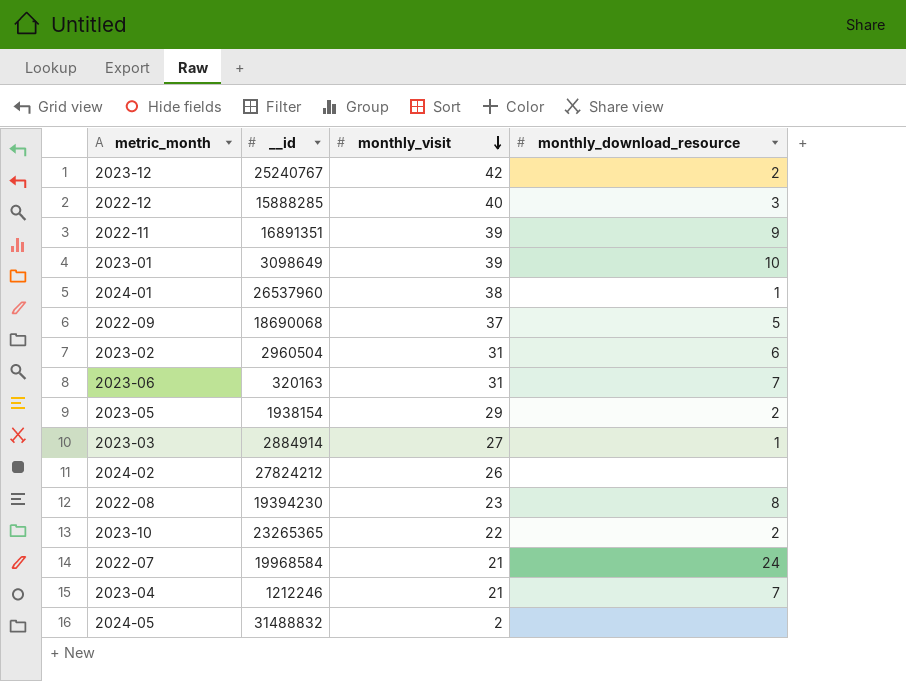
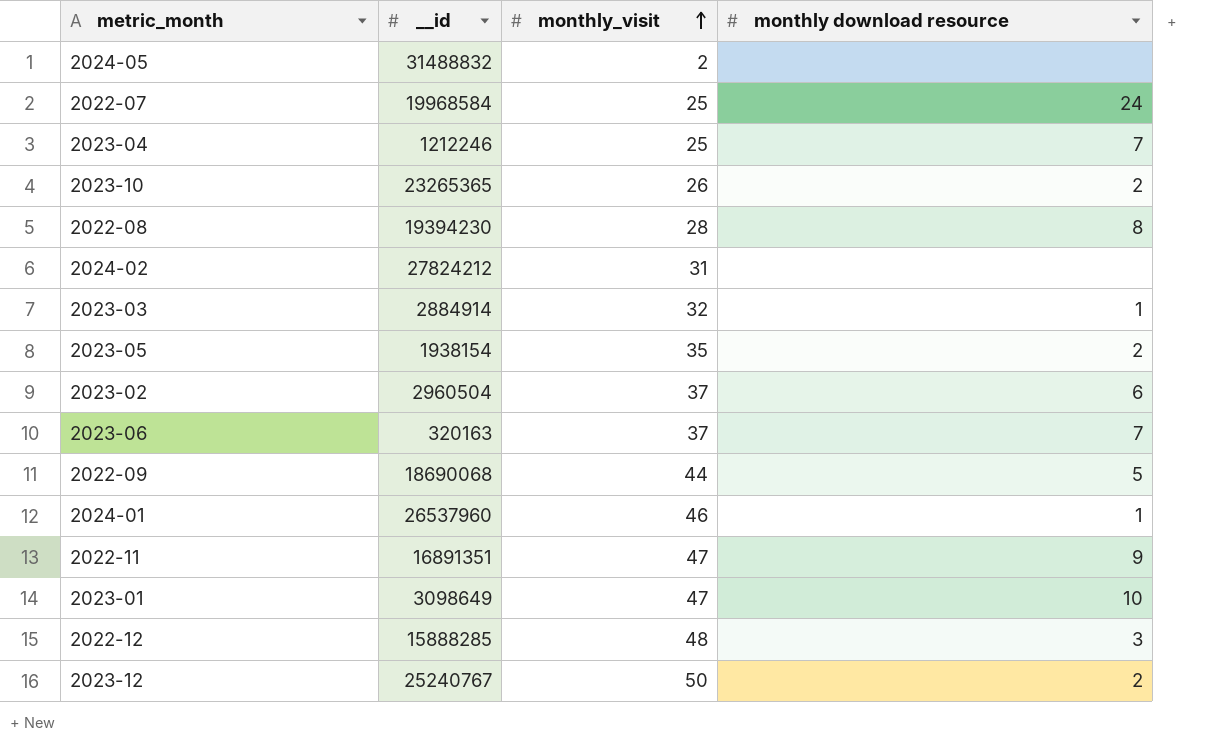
row order: monthly_visit descending -> monthly_visit ascending
column name: monthly_download_resource -> monthly download resource
2022-07 | monthly_visit: 21 -> 25
2023-04 | monthly_visit: 21 -> 25
2023-10 | monthly_visit: 22 -> 26
2022-08 | monthly_visit: 23 -> 28
2024-02 | monthly_visit: 26 -> 31
2023-03 | monthly_visit: 27 -> 32
2023-05 | monthly_visit: 29 -> 35
2023-02 | monthly_visit: 31 -> 37
2023-06 | monthly_visit: 31 -> 37
2022-09 | monthly_visit: 37 -> 44
2024-01 | monthly_visit: 38 -> 46
2022-11 | monthly_visit: 39 -> 47
2023-01 | monthly_visit: 39 -> 47
2022-12 | monthly_visit: 40 -> 48
2023-12 | monthly_visit: 42 -> 50

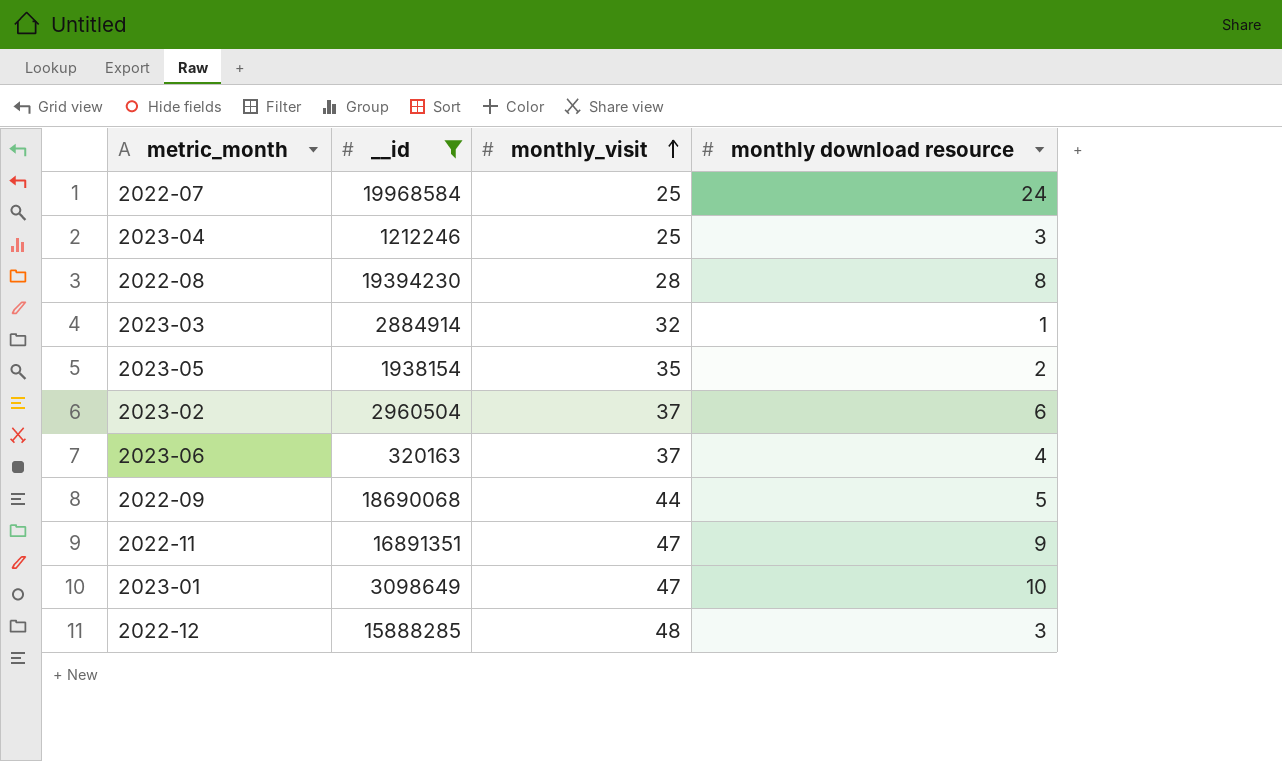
filter: none -> __id <= 19968584
2023-04 | monthly download resource: 7 -> 3
2023-06 | monthly download resource: 7 -> 4

